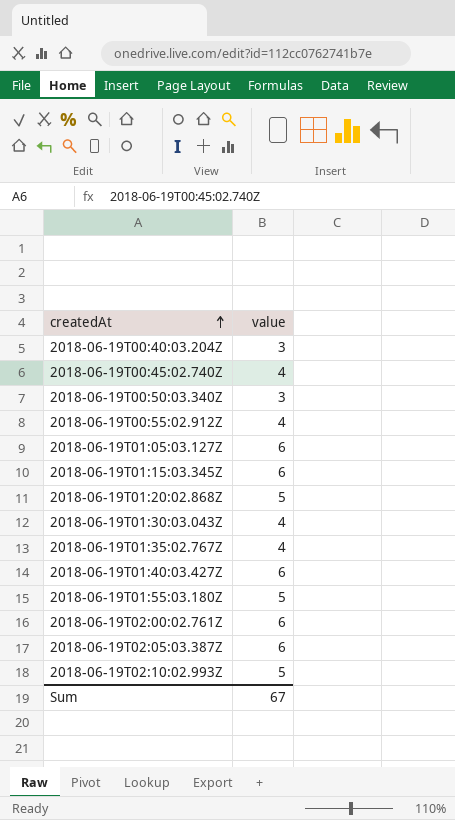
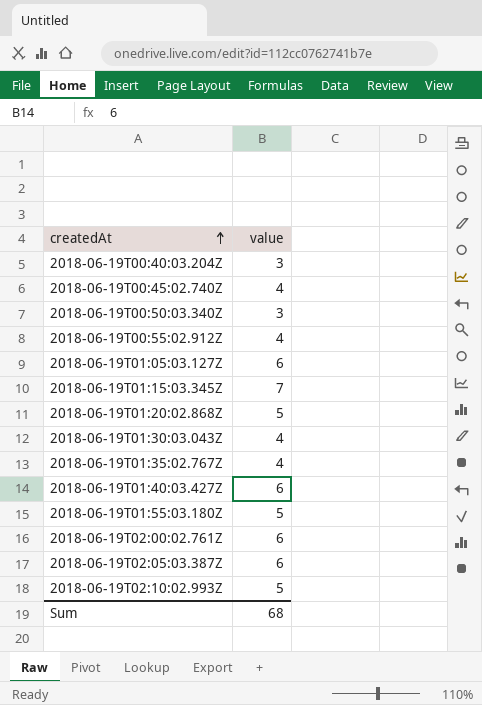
2018-06-19T01:15:03.345Z | value: 6 -> 7
Sum | value: 67 -> 68

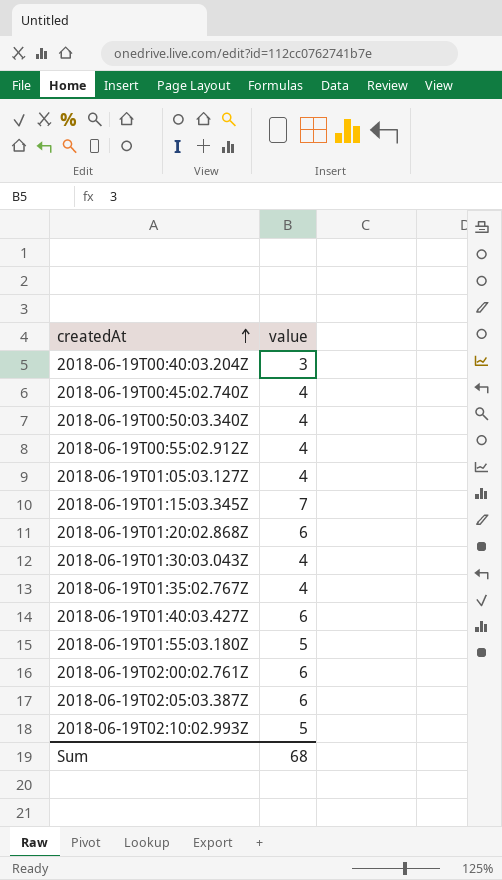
2018-06-19T00:50:03.340Z | value: 3 -> 4
2018-06-19T01:05:03.127Z | value: 6 -> 4
2018-06-19T01:20:02.868Z | value: 5 -> 6

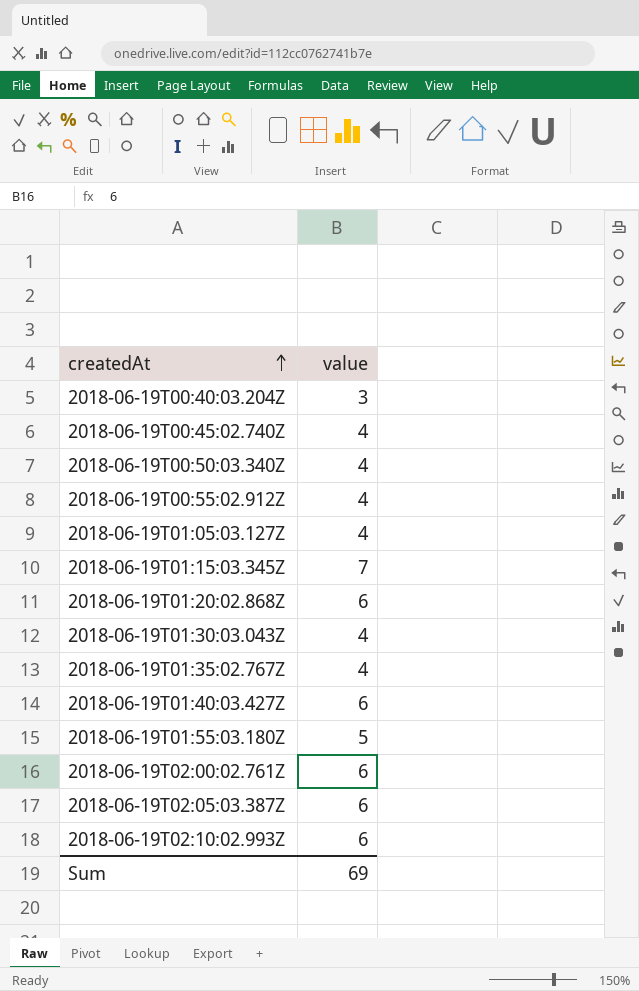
2018-06-19T02:10:02.993Z | value: 5 -> 6
Sum | value: 68 -> 69

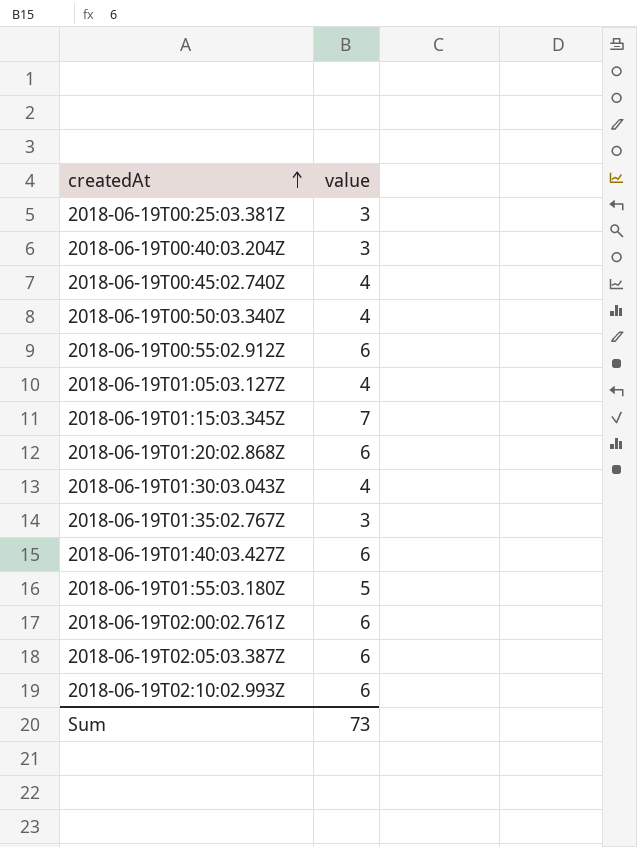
row 2018-06-19T00:25:03.381Z: none -> 3
2018-06-19T00:55:02.912Z | value: 4 -> 6
2018-06-19T01:35:02.767Z | value: 4 -> 3
Sum | value: 69 -> 73

